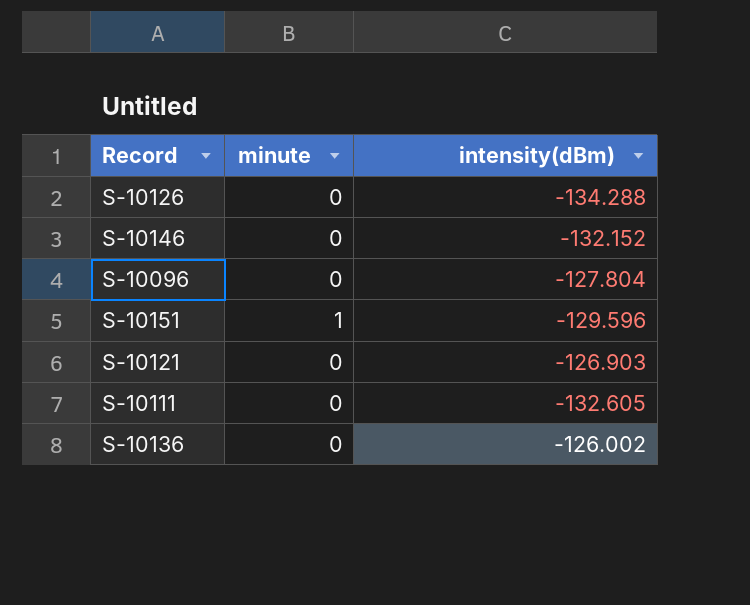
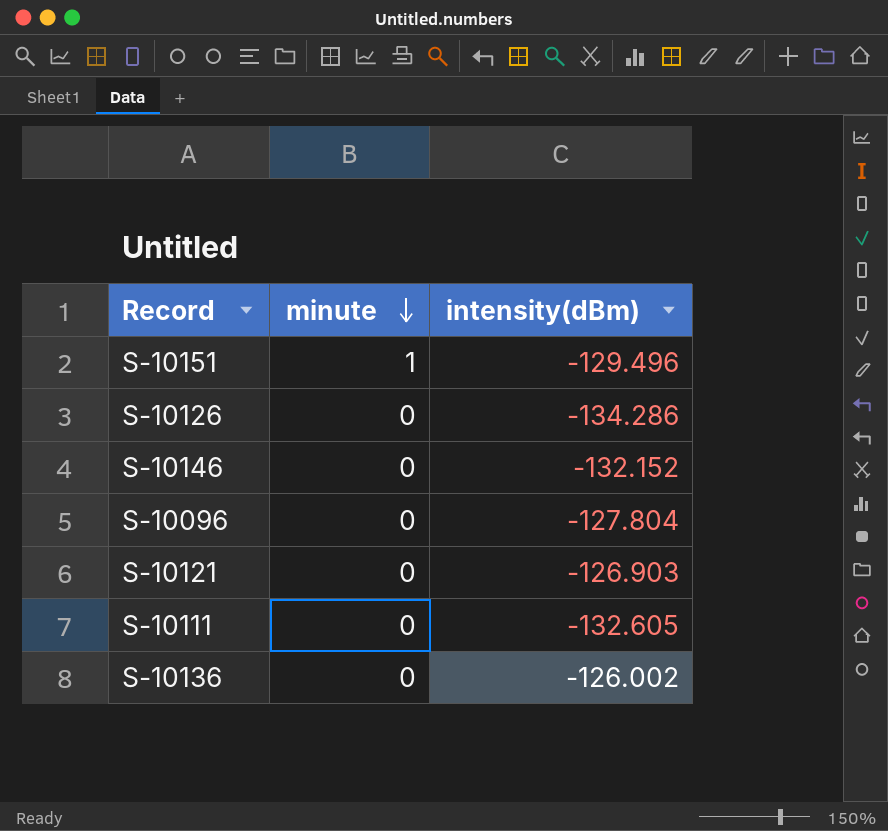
row order: none -> minute descending
S-10151 | intensity(dBm): -129.596 -> -129.496
S-10126 | intensity(dBm): -134.288 -> -134.286

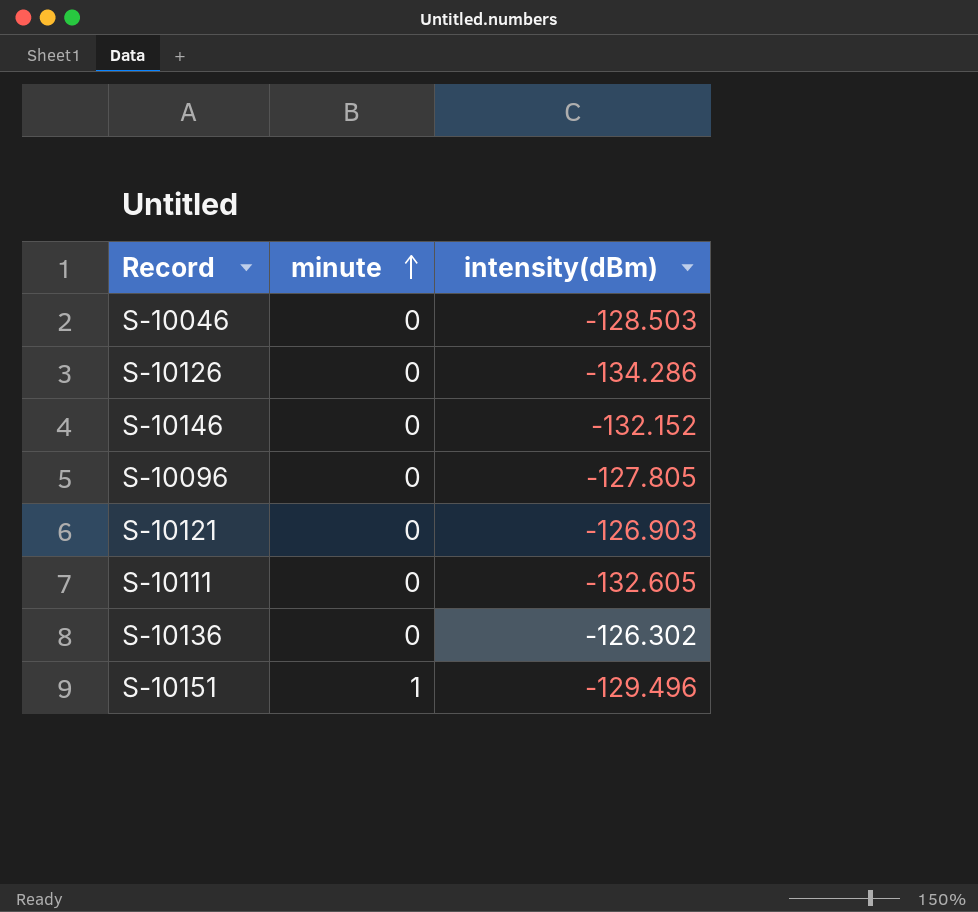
row order: minute descending -> minute ascending
row S-10046: none -> 0 | -128.503
S-10096 | intensity(dBm): -127.804 -> -127.805
S-10136 | intensity(dBm): -126.002 -> -126.302

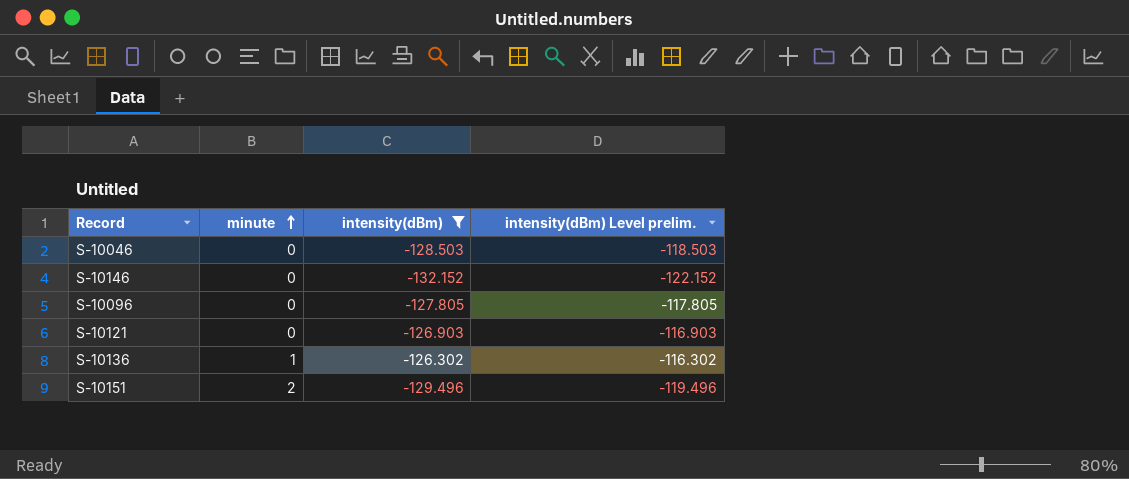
filter: none -> intensity(dBm) >= -132.152
column intensity(dBm) Level prelim. | formula: none -> [intensity(dBm)] + 10
S-10136 | minute: 0 -> 1
S-10151 | minute: 1 -> 2

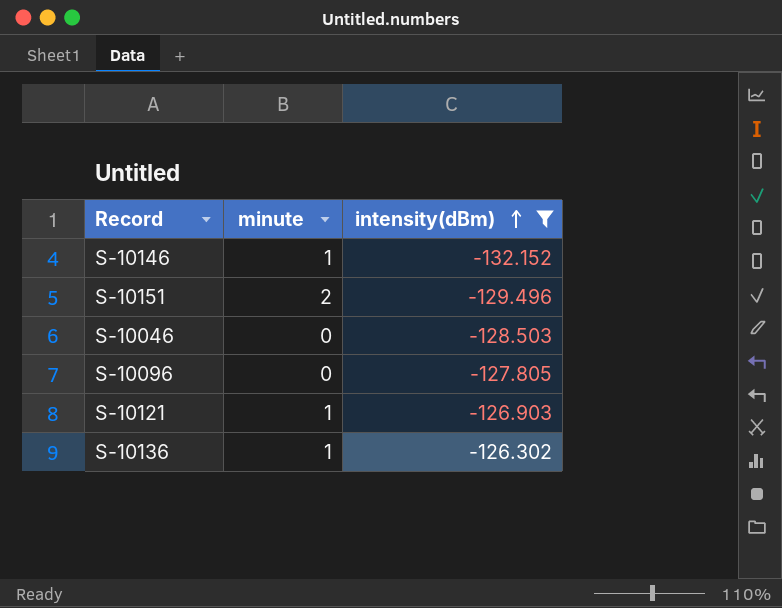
row order: minute ascending -> intensity(dBm) ascending
column intensity(dBm) Level prelim. | formula: [intensity(dBm)] + 10 -> none
S-10146 | minute: 0 -> 1
S-10121 | minute: 0 -> 1

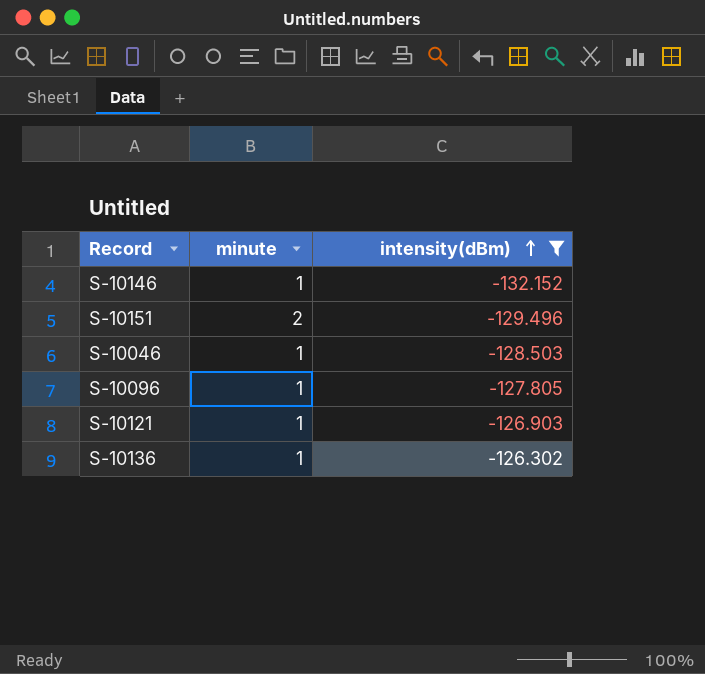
S-10046 | minute: 0 -> 1
S-10096 | minute: 0 -> 1

